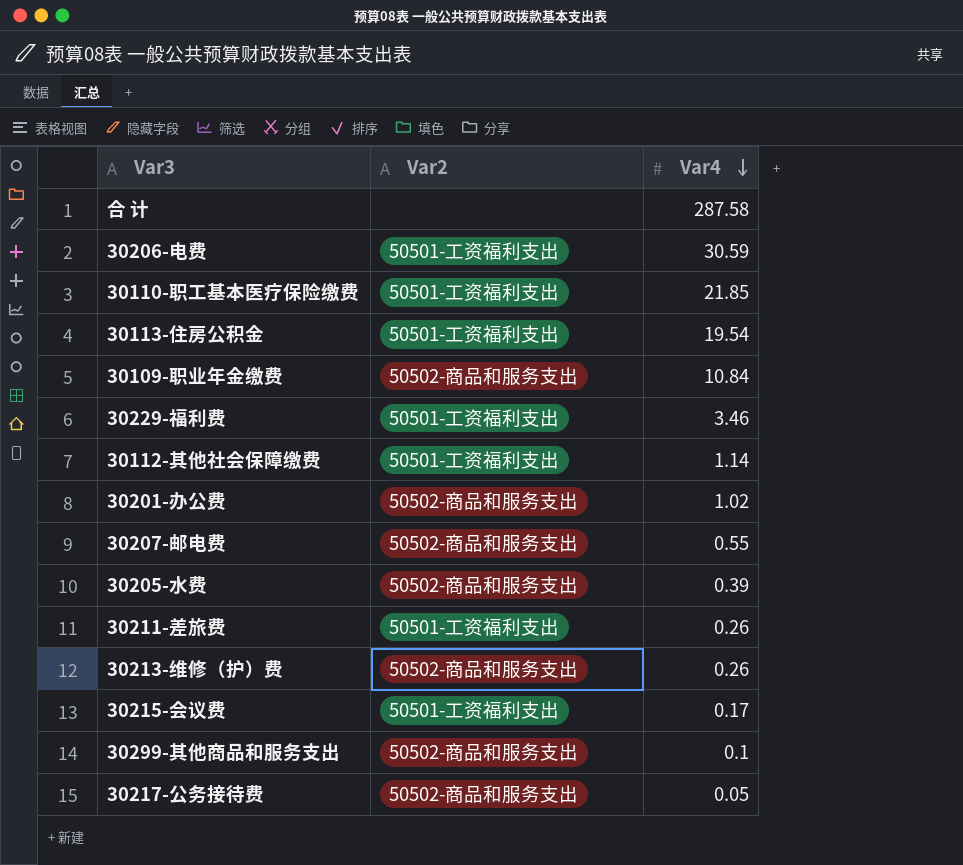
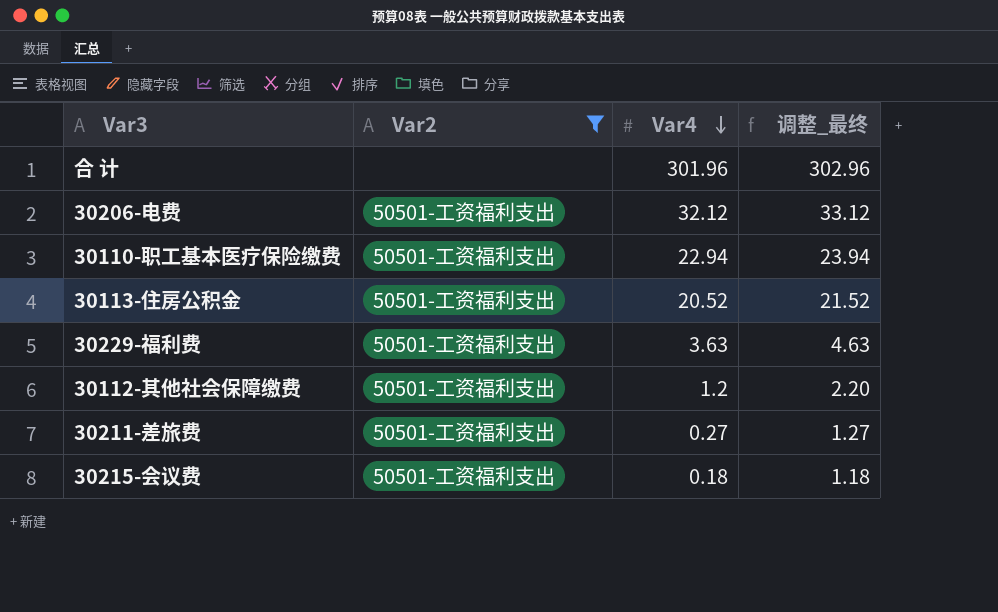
filter: none -> Var2 != 50502-商品和服务支出
column 调整_最终 | formula: none -> [Var4] + 1
合 计 | Var4: 287.58 -> 301.96
30206-电费 | Var4: 30.59 -> 32.12
30110-职工基本医疗保险缴费 | Var4: 21.85 -> 22.94
30113-住房公积金 | Var4: 19.54 -> 20.52
30229-福利费 | Var4: 3.46 -> 3.63
30112-其他社会保障缴费 | Var4: 1.14 -> 1.2
30211-差旅费 | Var4: 0.26 -> 0.27
30215-会议费 | Var4: 0.17 -> 0.18

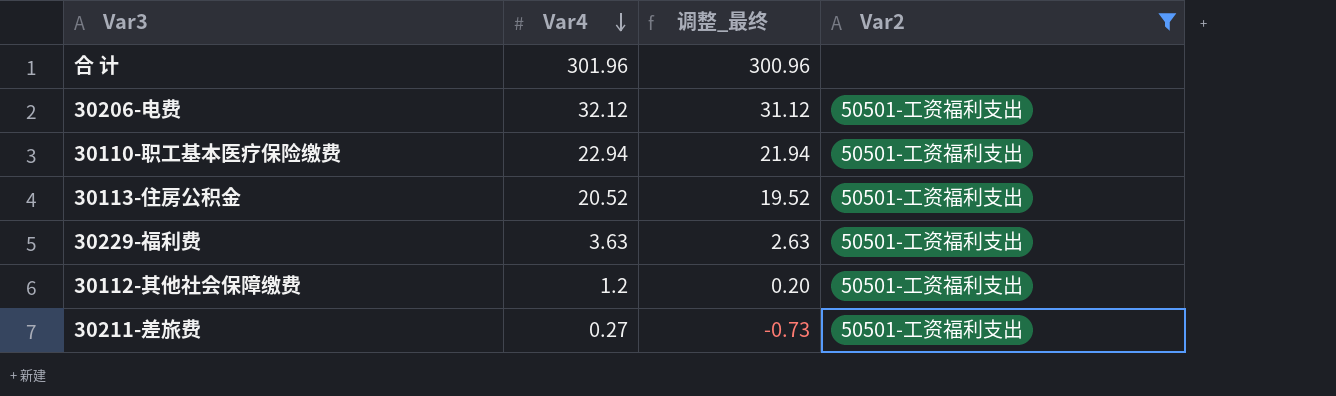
column 调整_最终 | formula: [Var4] + 1 -> [Var4] - 1
column Var2 | position: 2 -> 4
row 30215-会议费: 50501-工资福利支出 | 0.18 | 1.18 -> none

